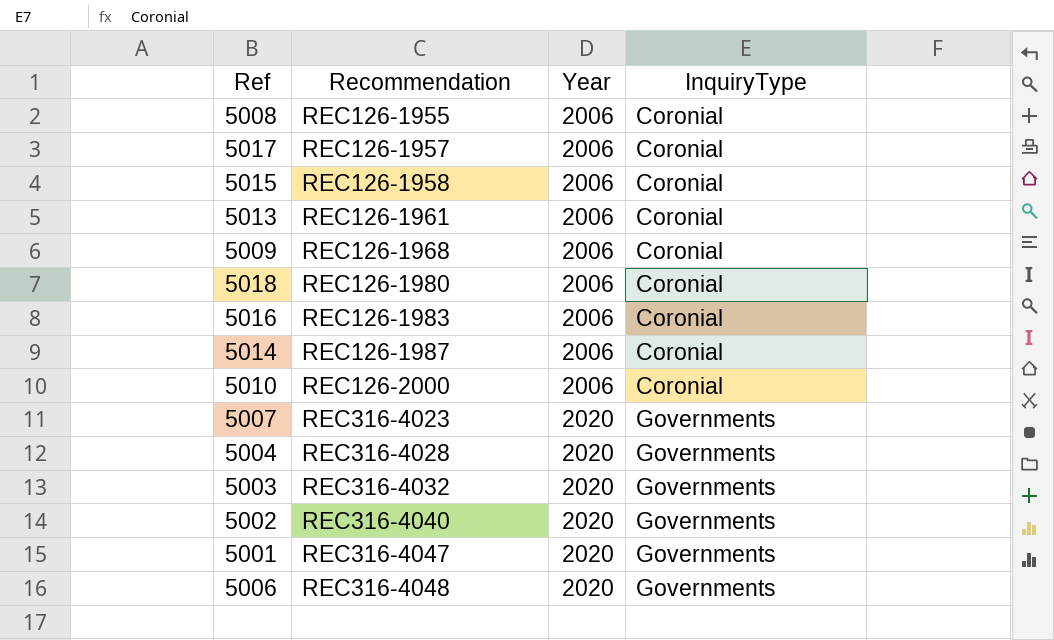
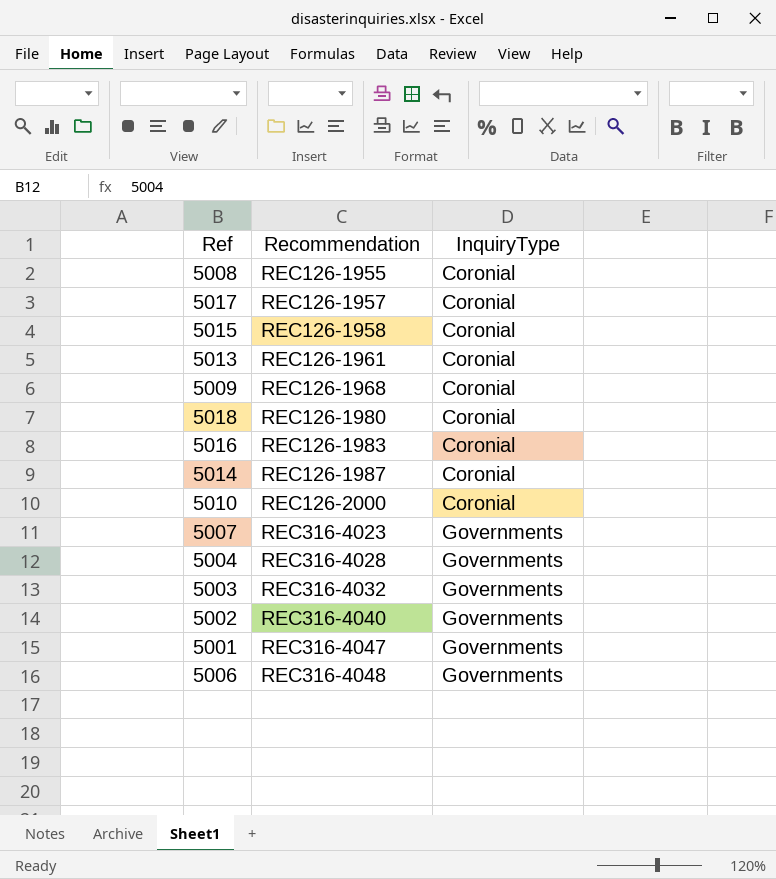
column Year | position: 3 -> none

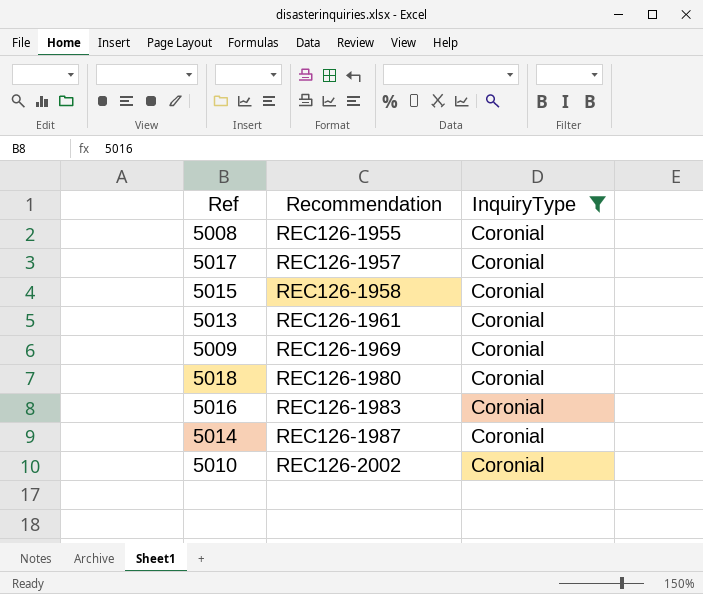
filter: none -> InquiryType = Coronial
5009 | Recommendation: REC126-1968 -> REC126-1969
5010 | Recommendation: REC126-2000 -> REC126-2002

